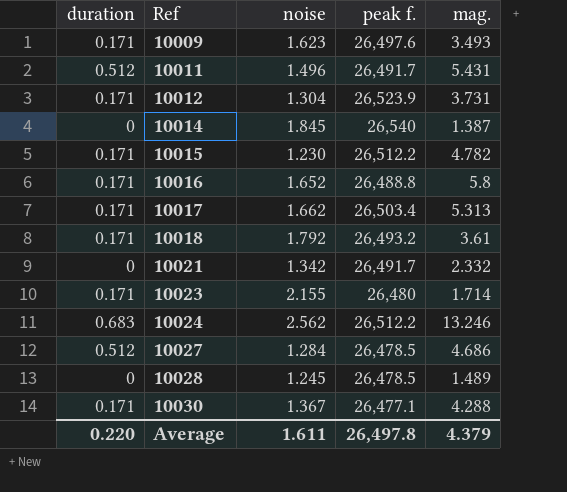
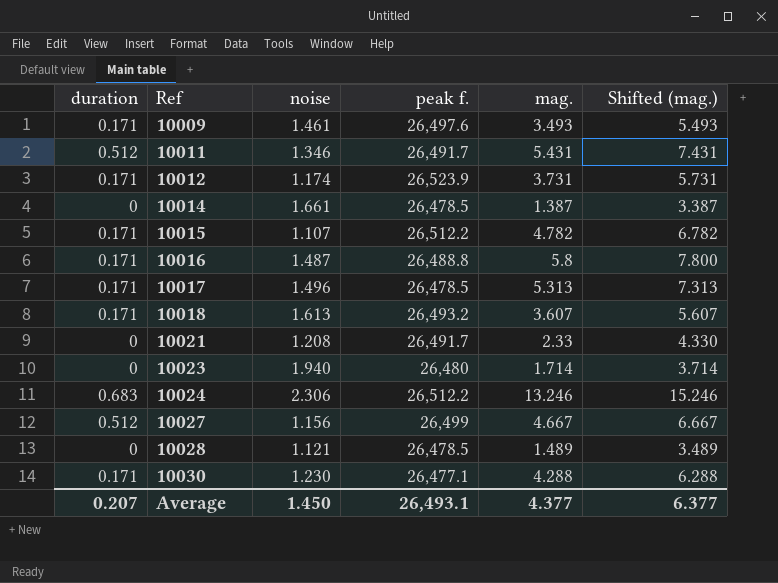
column Shifted (mag.) | formula: none -> [mag.] + 2
10009 | noise: 1.623 -> 1.461
10011 | noise: 1.496 -> 1.346
10012 | noise: 1.304 -> 1.174
10014 | noise: 1.845 -> 1.661
10014 | peak f.: 26,540 -> 26,478.5
10015 | noise: 1.230 -> 1.107
10016 | noise: 1.652 -> 1.487
10017 | noise: 1.662 -> 1.496
10017 | peak f.: 26,503.4 -> 26,478.5
10018 | noise: 1.792 -> 1.613
10018 | mag.: 3.61 -> 3.607
10021 | noise: 1.342 -> 1.208
10021 | mag.: 2.332 -> 2.33
10023 | duration: 0.171 -> 0
10023 | noise: 2.155 -> 1.940
10024 | noise: 2.562 -> 2.306
10027 | noise: 1.284 -> 1.156
10027 | peak f.: 26,478.5 -> 26,499
10027 | mag.: 4.686 -> 4.667
10028 | noise: 1.245 -> 1.121
10030 | noise: 1.367 -> 1.230
Average | duration: 0.220 -> 0.207
Average | noise: 1.611 -> 1.450
Average | peak f.: 26,497.8 -> 26,493.1
Average | mag.: 4.379 -> 4.377

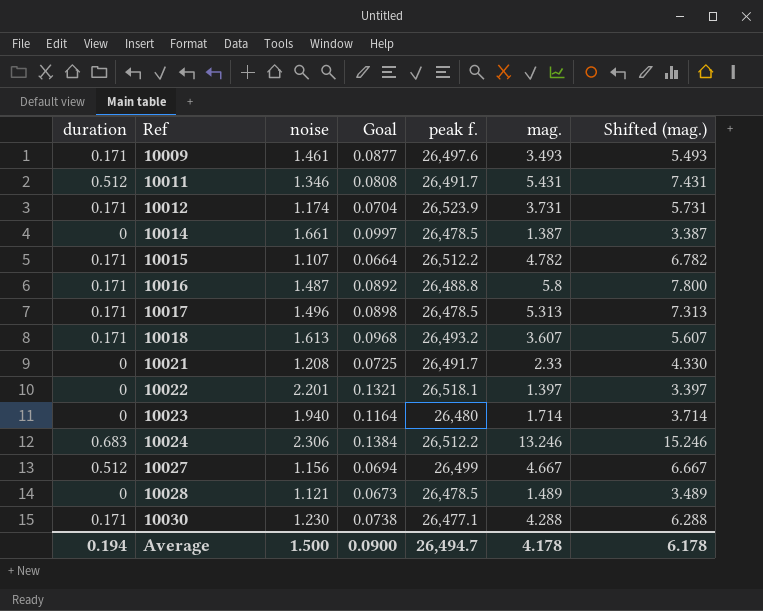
column Goal | formula: none -> [noise] * 0.06
row 10022: none -> 0 | 2.201 | 0.1321 | 26,518.1 | 1.397 | 3.397
Average | duration: 0.207 -> 0.194
Average | noise: 1.450 -> 1.500
Average | peak f.: 26,493.1 -> 26,494.7
Average | mag.: 4.377 -> 4.178
Average | Shifted (mag.): 6.377 -> 6.178

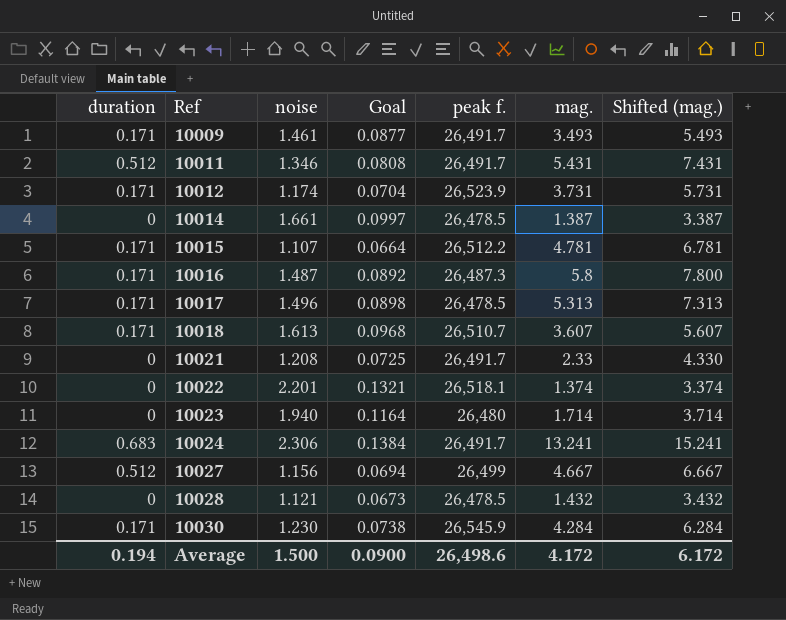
10009 | peak f.: 26,497.6 -> 26,491.7
10015 | mag.: 4.782 -> 4.781
10015 | Shifted (mag.): 6.782 -> 6.781
10016 | peak f.: 26,488.8 -> 26,487.3
10018 | peak f.: 26,493.2 -> 26,510.7
10022 | mag.: 1.397 -> 1.374
10022 | Shifted (mag.): 3.397 -> 3.374
10024 | peak f.: 26,512.2 -> 26,491.7
10024 | mag.: 13.246 -> 13.241
10024 | Shifted (mag.): 15.246 -> 15.241
10028 | mag.: 1.489 -> 1.432
10028 | Shifted (mag.): 3.489 -> 3.432
10030 | peak f.: 26,477.1 -> 26,545.9
10030 | mag.: 4.288 -> 4.284
10030 | Shifted (mag.): 6.288 -> 6.284
Average | peak f.: 26,494.7 -> 26,498.6
Average | mag.: 4.178 -> 4.172
Average | Shifted (mag.): 6.178 -> 6.172

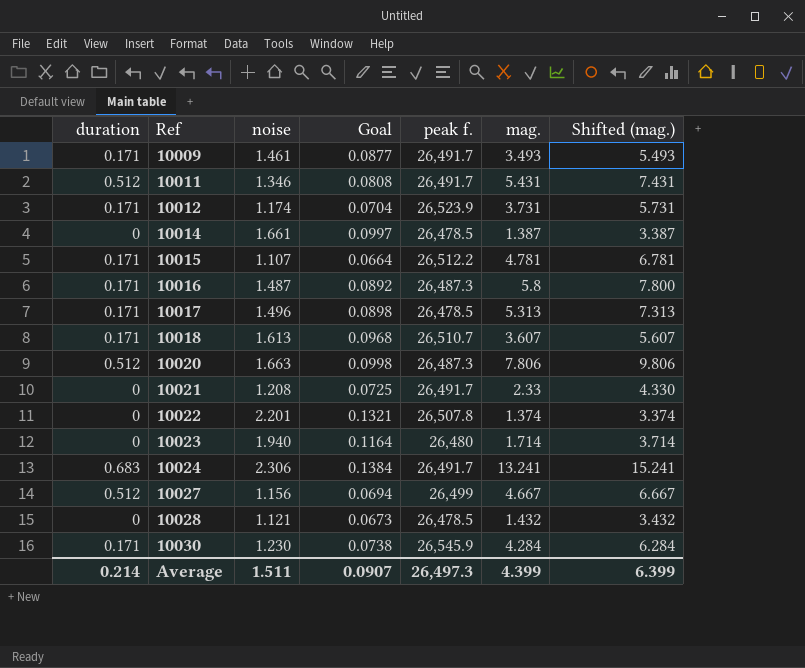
row 10020: none -> 0.512 | 1.663 | 0.0998 | 26,487.3 | 7.806 | 9.806
10022 | peak f.: 26,518.1 -> 26,507.8
Average | duration: 0.194 -> 0.214
Average | noise: 1.500 -> 1.511
Average | Goal: 0.0900 -> 0.0907
Average | peak f.: 26,498.6 -> 26,497.3
Average | mag.: 4.172 -> 4.399
Average | Shifted (mag.): 6.172 -> 6.399

